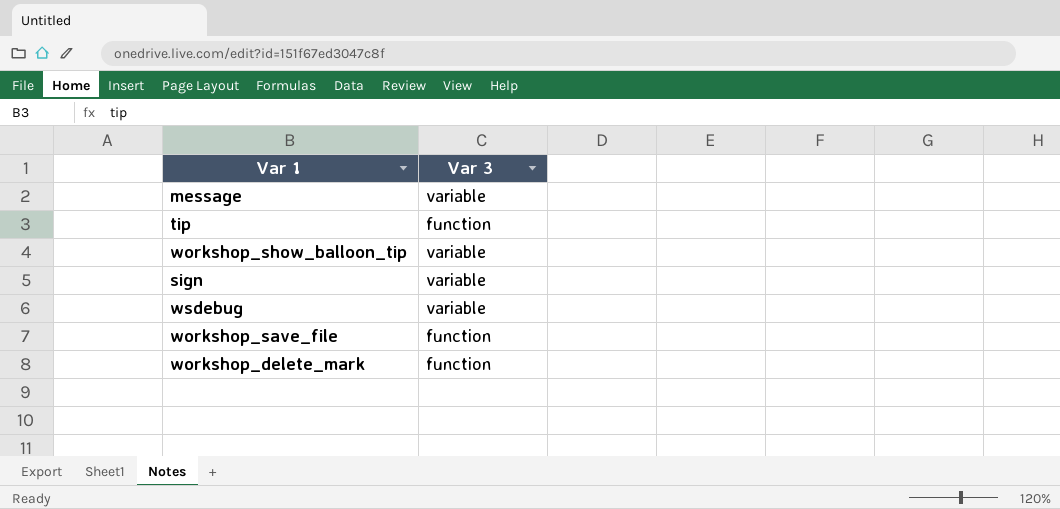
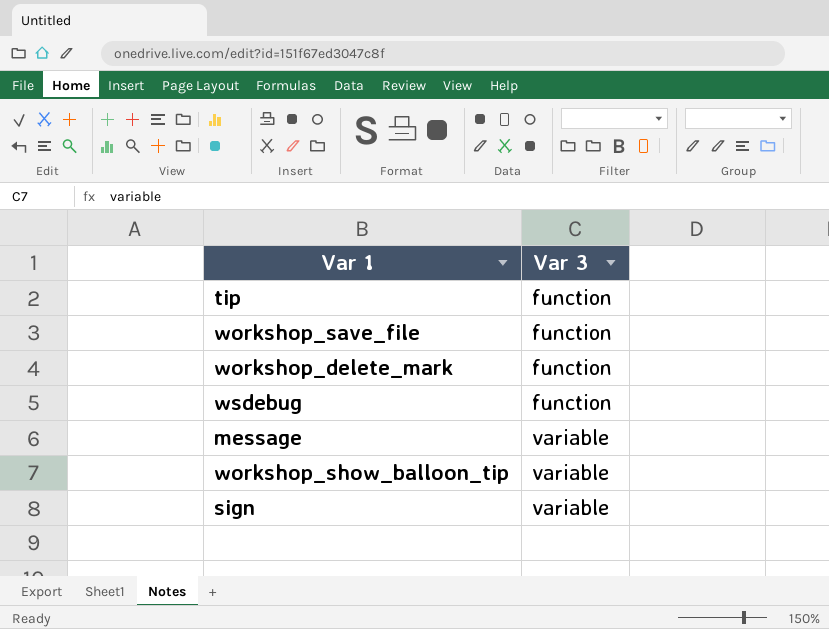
row order: none -> Var 3 ascending
wsdebug | Var 3: variable -> function

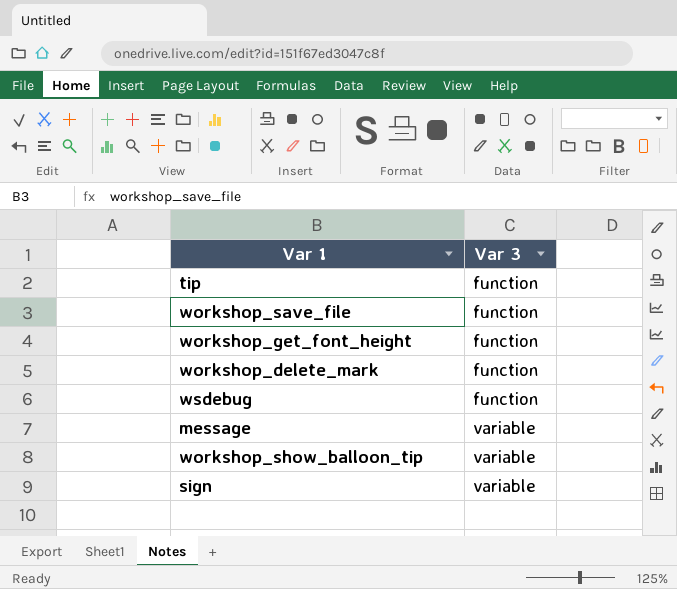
row workshop_get_font_height: none -> function

